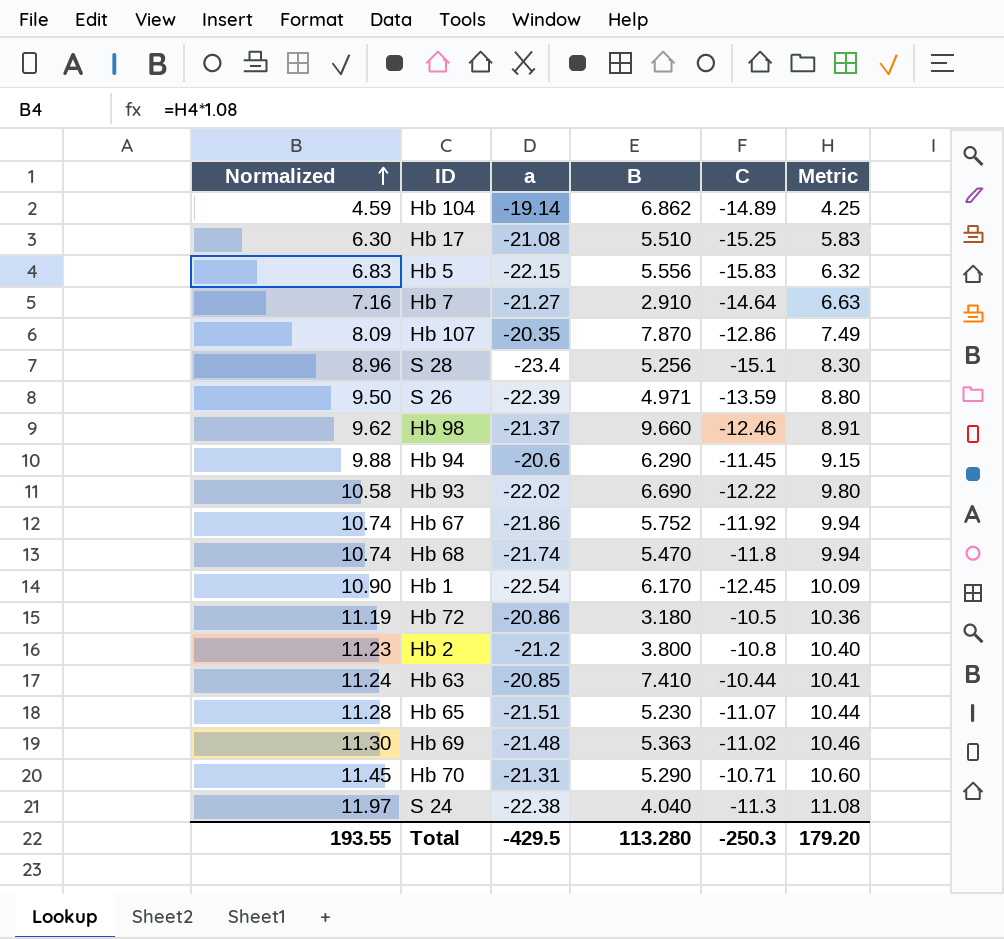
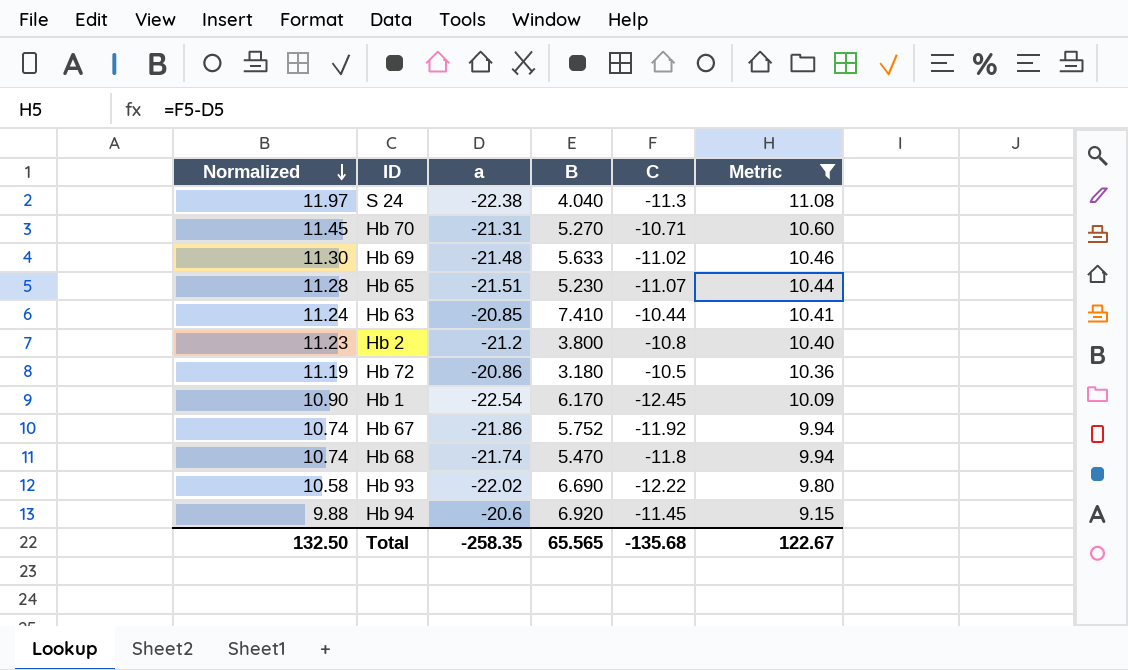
filter: none -> Metric >= 9.15
row order: Normalized ascending -> Normalized descending
Hb 70 | B: 5.290 -> 5.270
Hb 69 | B: 5.363 -> 5.633
Hb 94 | B: 6.290 -> 6.920
Total | Normalized: 193.55 -> 132.50
Total | a: -429.5 -> -258.35
Total | B: 113.280 -> 65.565
Total | C: -250.3 -> -135.68
Total | Metric: 179.20 -> 122.67

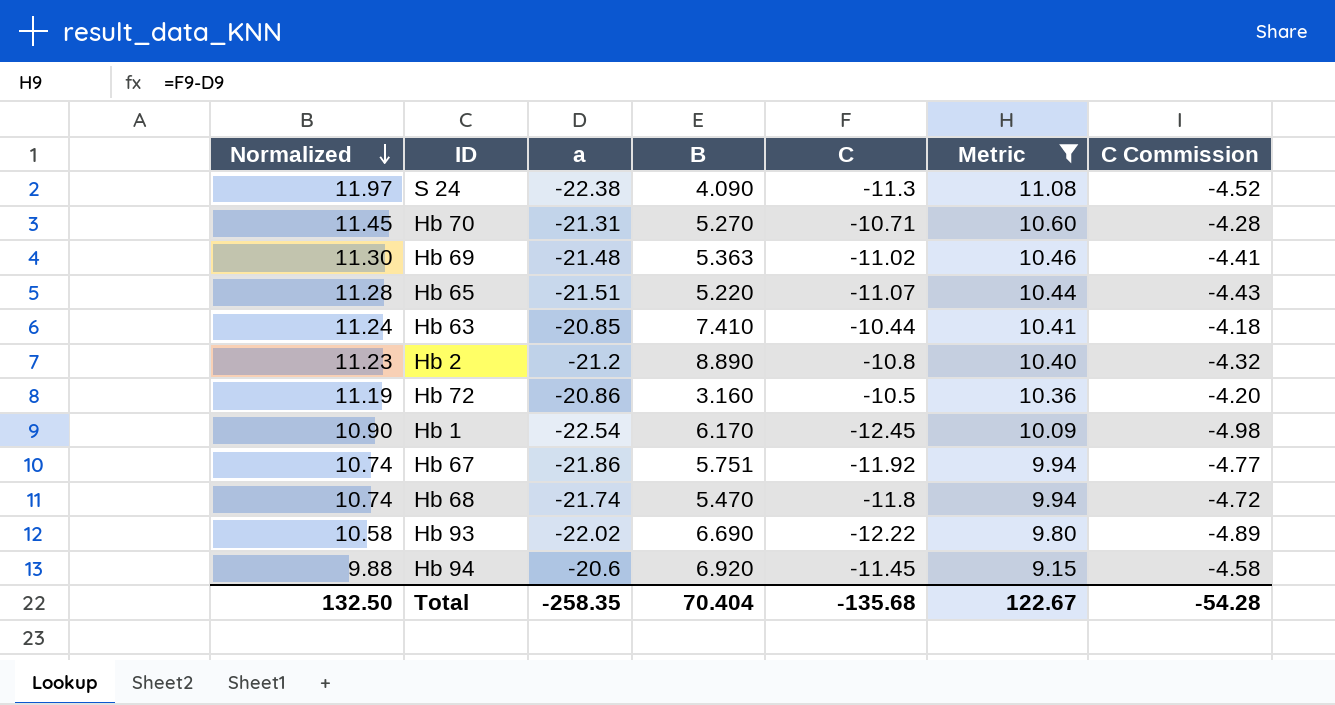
column C Commission | formula: none -> [C] * 0.4
S 24 | B: 4.040 -> 4.090
Hb 69 | B: 5.633 -> 5.363
Hb 65 | B: 5.230 -> 5.220
Hb 2 | B: 3.800 -> 8.890
Hb 72 | B: 3.180 -> 3.160
Hb 67 | B: 5.752 -> 5.751
Total | B: 65.565 -> 70.404

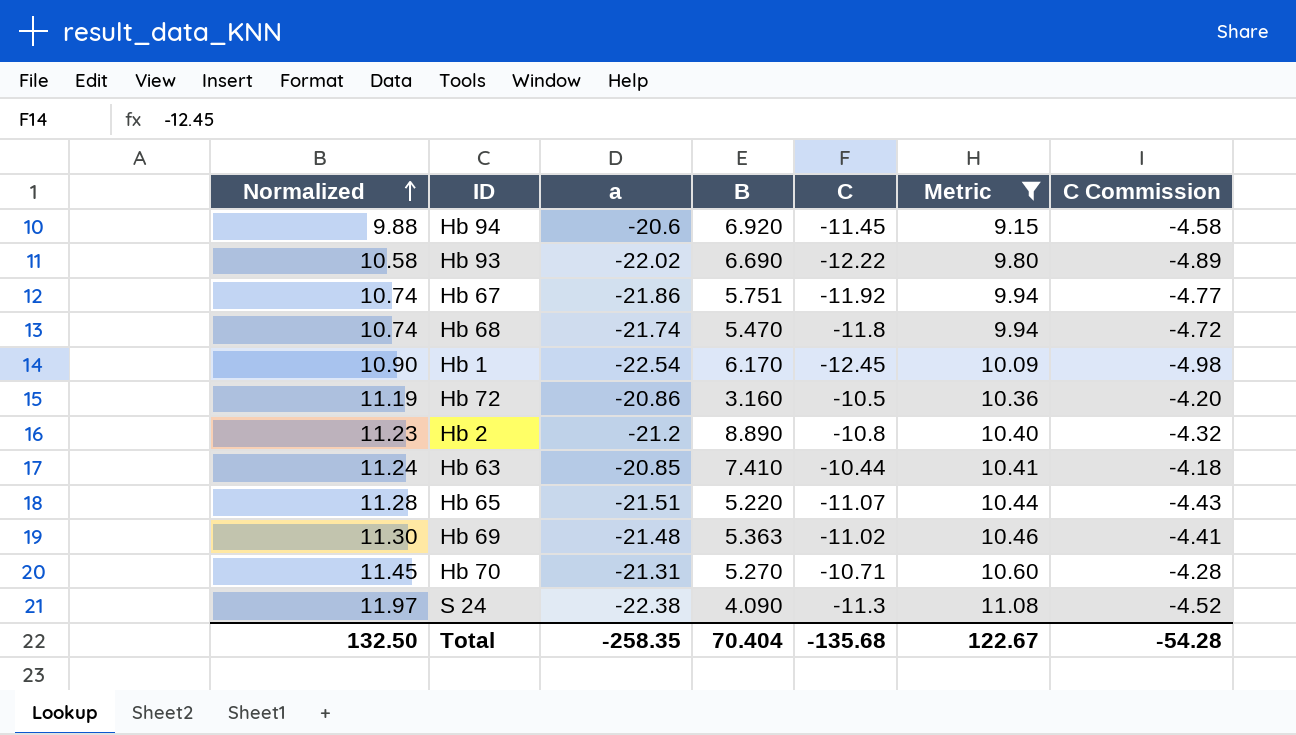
row order: Normalized descending -> Normalized ascending

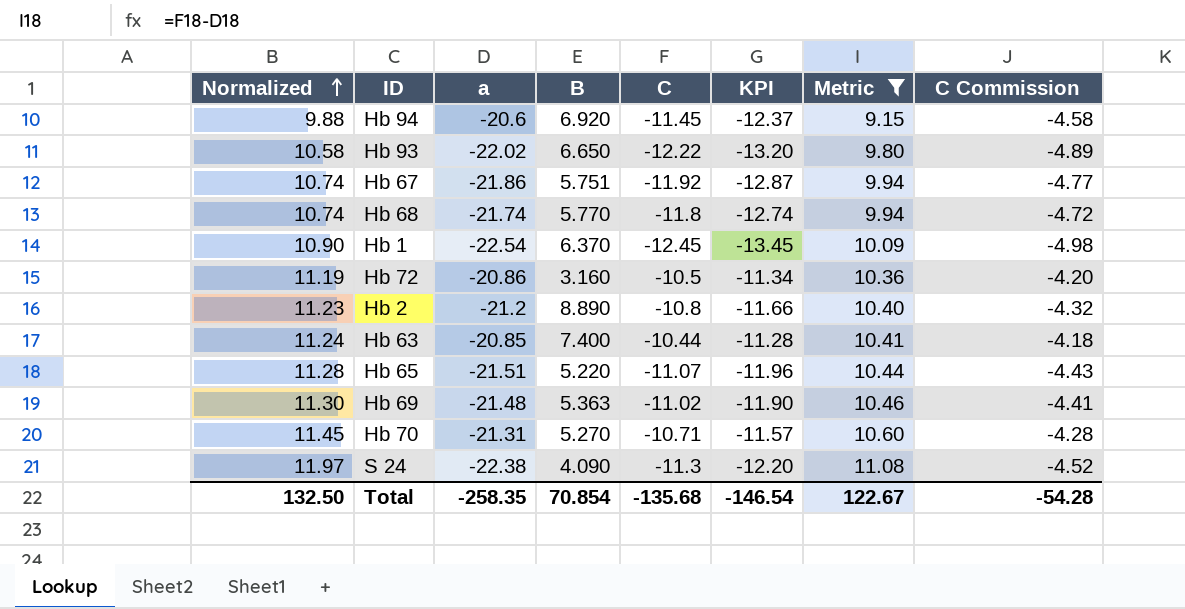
column KPI | formula: none -> [C] * 1.08
Hb 93 | B: 6.690 -> 6.650
Hb 68 | B: 5.470 -> 5.770
Hb 1 | B: 6.170 -> 6.370
Hb 63 | B: 7.410 -> 7.400
Total | B: 70.404 -> 70.854

